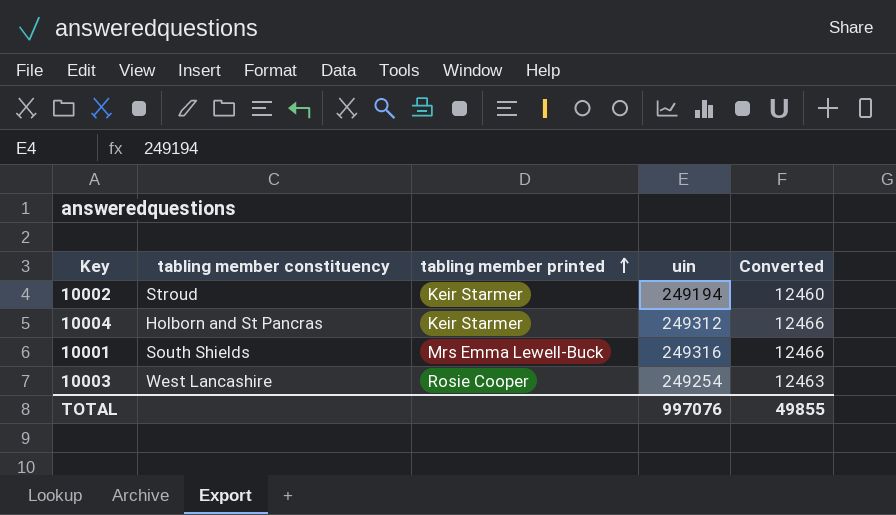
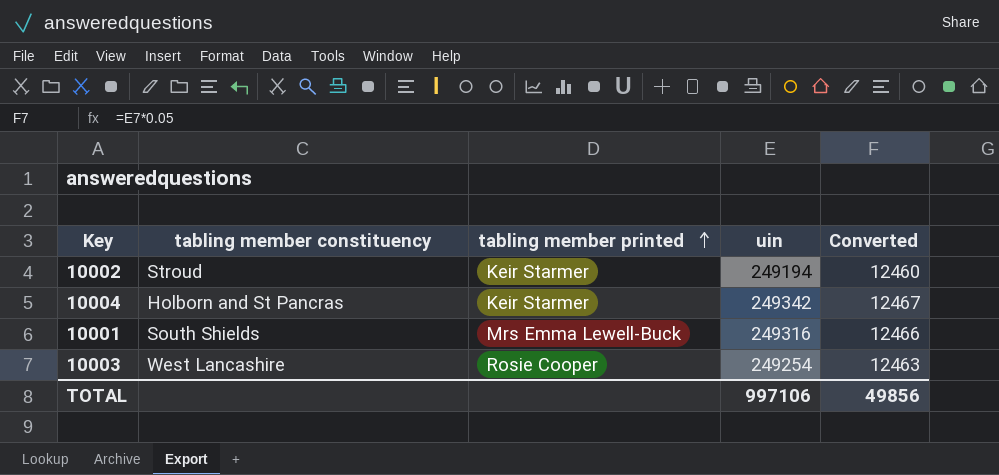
10004 | uin: 249312 -> 249342
10004 | Converted: 12466 -> 12467
TOTAL | uin: 997076 -> 997106
TOTAL | Converted: 49855 -> 49856

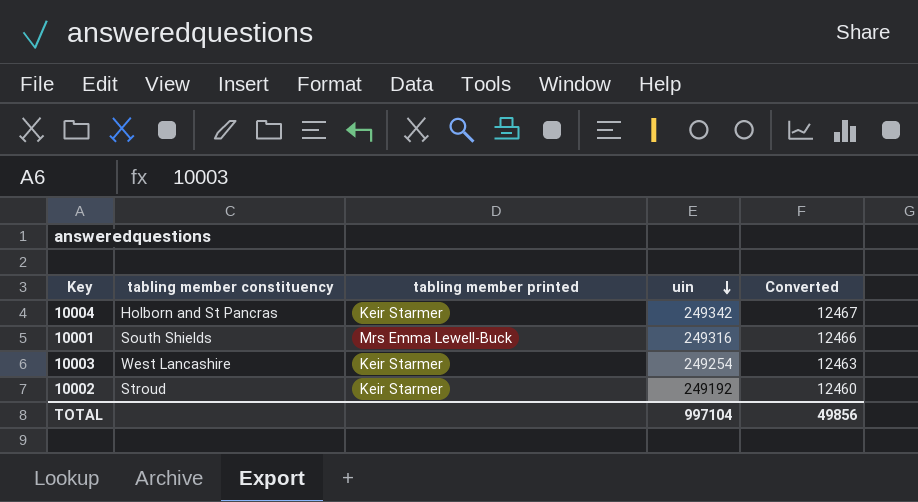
row order: tabling member printed ascending -> uin descending
10003 | tabling member printed: Rosie Cooper -> Keir Starmer
10002 | uin: 249194 -> 249192
TOTAL | uin: 997106 -> 997104

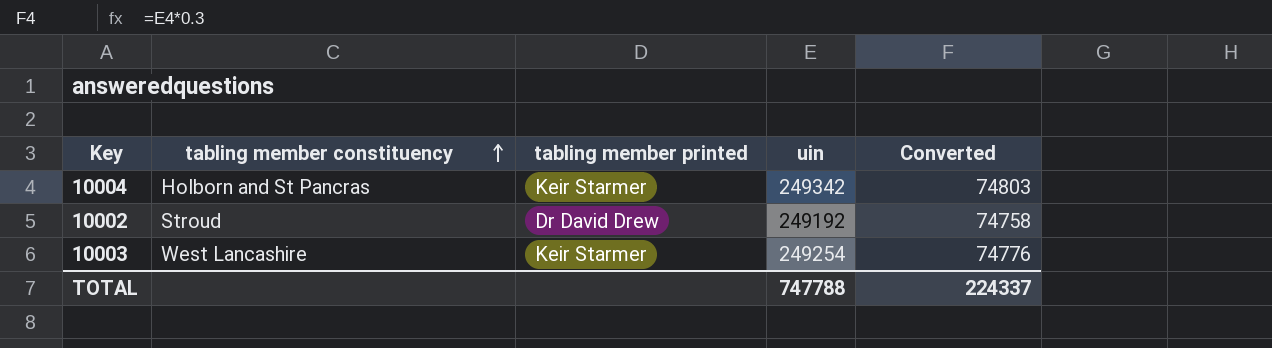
row order: uin descending -> tabling member constituency ascending
column Converted | formula: [uin] * 0.05 -> [uin] * 0.3
row 10001: South Shields | Mrs Emma Lewell-Buck | 249316 | 12466 -> none
10002 | tabling member printed: Keir Starmer -> Dr David Drew
TOTAL | uin: 997104 -> 747788
TOTAL | Converted: 49856 -> 224337

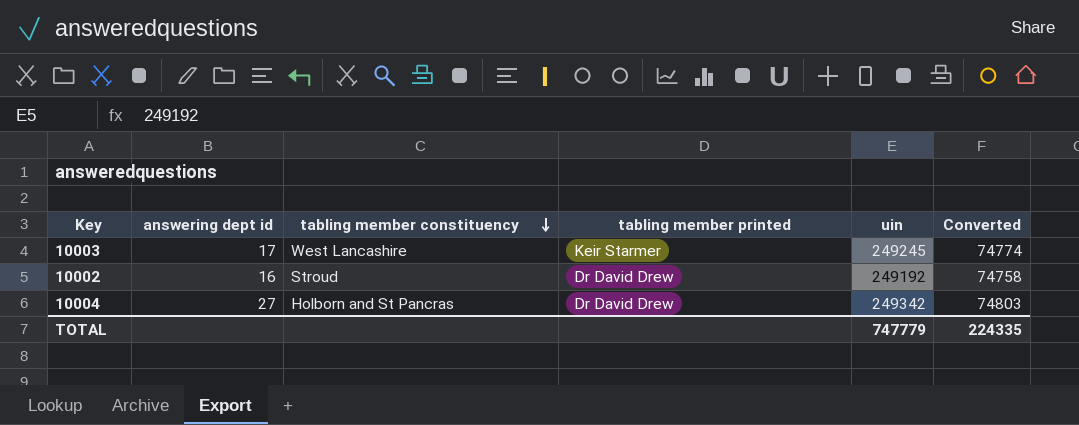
row order: tabling member constituency ascending -> tabling member constituency descending
column answering dept id | position: none -> 2
10003 | uin: 249254 -> 249245
10003 | Converted: 74776 -> 74774
10004 | tabling member printed: Keir Starmer -> Dr David Drew
TOTAL | uin: 747788 -> 747779
TOTAL | Converted: 224337 -> 224335

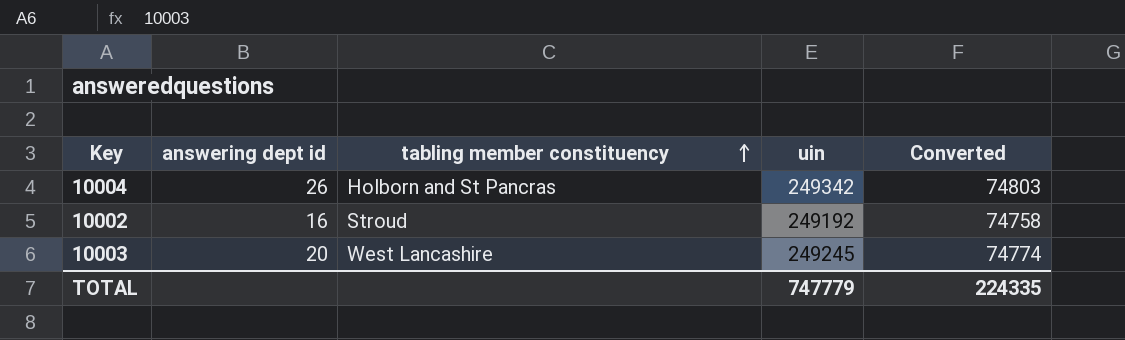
row order: tabling member constituency descending -> tabling member constituency ascending
column tabling member printed | position: 4 -> none
10004 | answering dept id: 27 -> 26
10003 | answering dept id: 17 -> 20

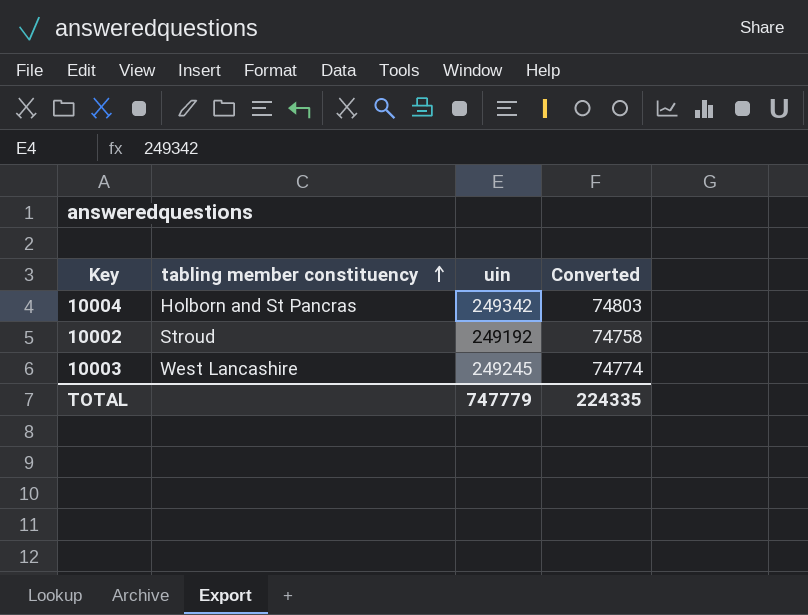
column answering dept id | position: 2 -> none

